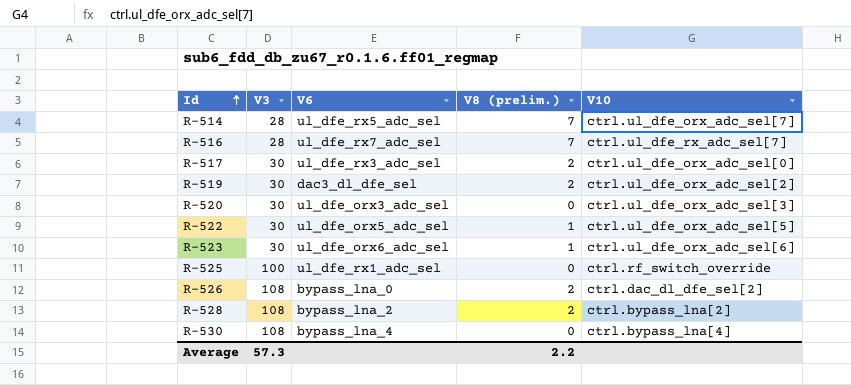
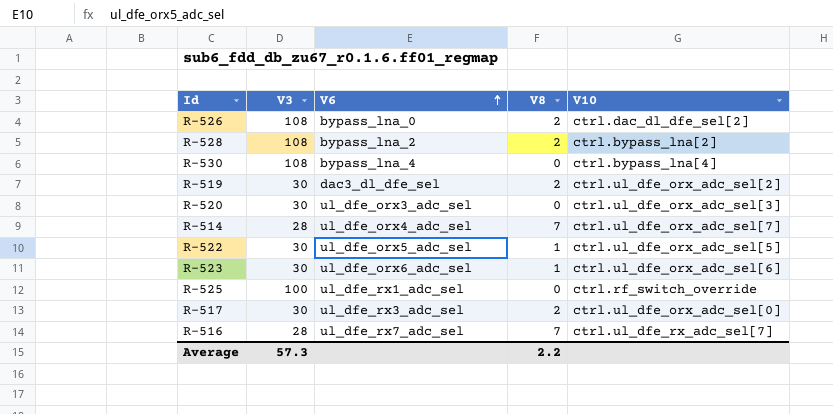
row order: Id ascending -> V6 ascending
column name: V8 (prelim.) -> V8
R-514 | V6: ul_dfe_rx5_adc_sel -> ul_dfe_orx4_adc_sel

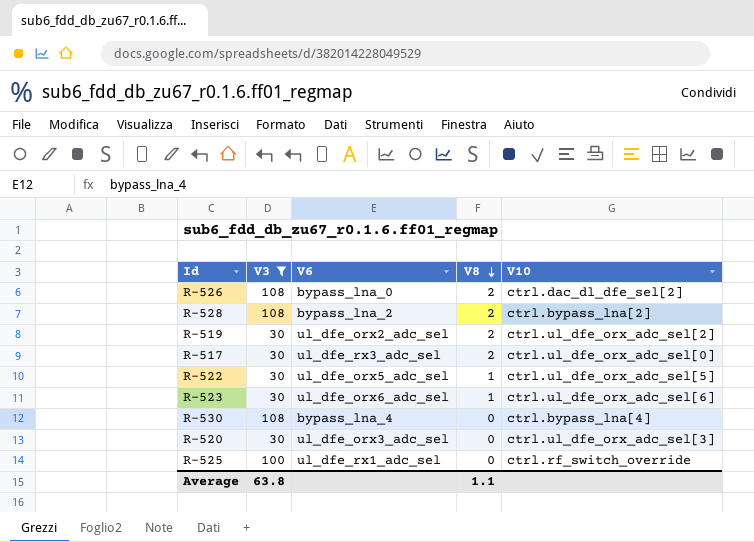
filter: none -> V3 != 28
row order: V6 ascending -> V8 descending
R-519 | V6: dac3_dl_dfe_sel -> ul_dfe_orx2_adc_sel
Average | V3: 57.3 -> 63.8
Average | V8: 2.2 -> 1.1

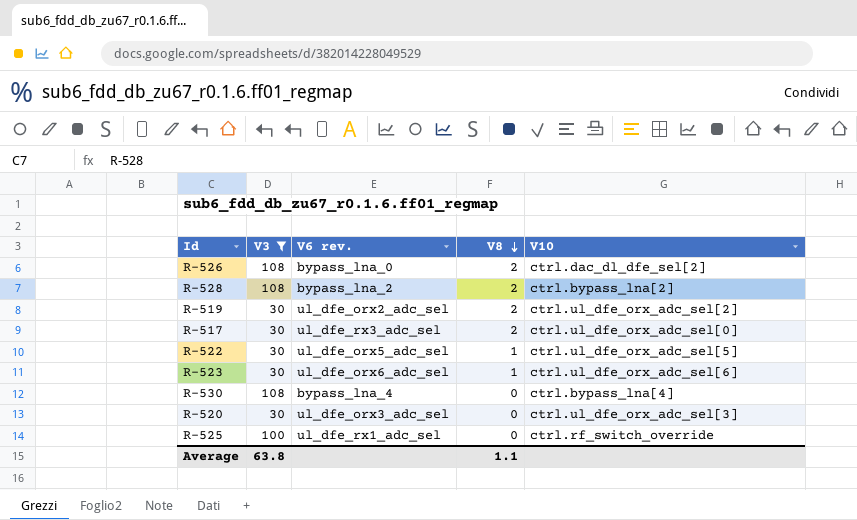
column name: V6 -> V6 rev.

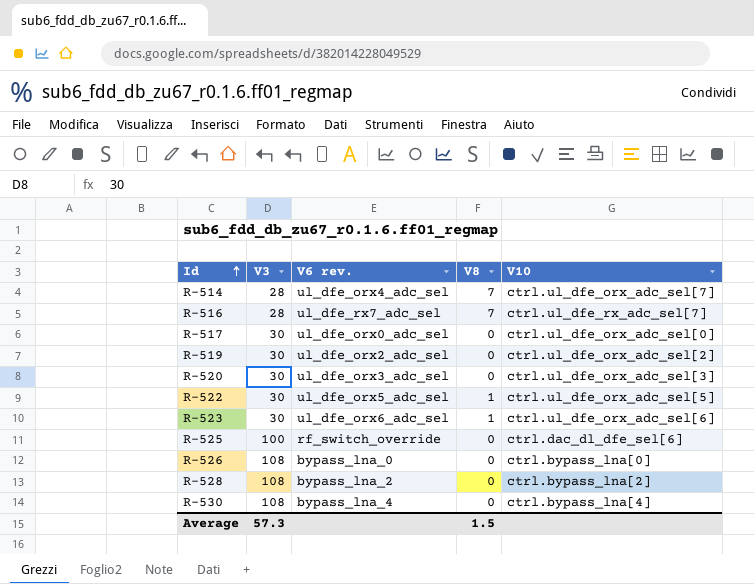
filter: V3 != 28 -> none
row order: V8 descending -> Id ascending
R-517 | V6 rev.: ul_dfe_rx3_adc_sel -> ul_dfe_orx0_adc_sel
R-517 | V8: 2 -> 0
R-519 | V8: 2 -> 0
R-525 | V6 rev.: ul_dfe_rx1_adc_sel -> rf_switch_override
R-525 | V10: ctrl.rf_switch_override -> ctrl.dac_dl_dfe_sel[6]
R-526 | V8: 2 -> 0
R-526 | V10: ctrl.dac_dl_dfe_sel[2] -> ctrl.bypass_lna[0]
R-528 | V8: 2 -> 0
Average | V3: 63.8 -> 57.3
Average | V8: 1.1 -> 1.5

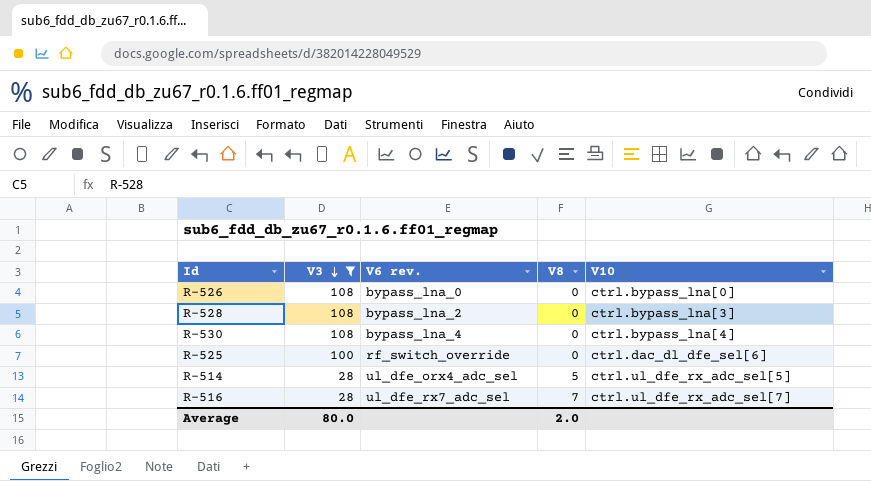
filter: none -> V3 != 30
row order: Id ascending -> V3 descending
R-528 | V10: ctrl.bypass_lna[2] -> ctrl.bypass_lna[3]
R-514 | V8: 7 -> 5
R-514 | V10: ctrl.ul_dfe_orx_adc_sel[7] -> ctrl.ul_dfe_rx_adc_sel[5]
Average | V3: 57.3 -> 80.0
Average | V8: 1.5 -> 2.0

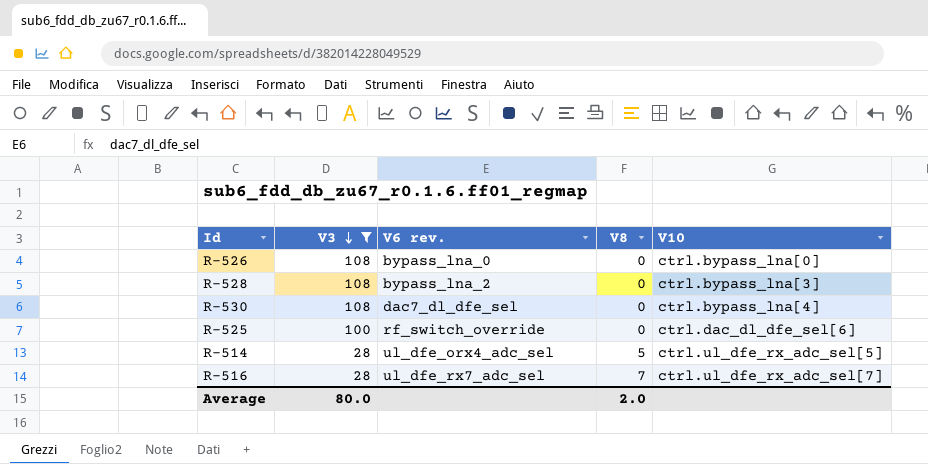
R-530 | V6 rev.: bypass_lna_4 -> dac7_dl_dfe_sel

